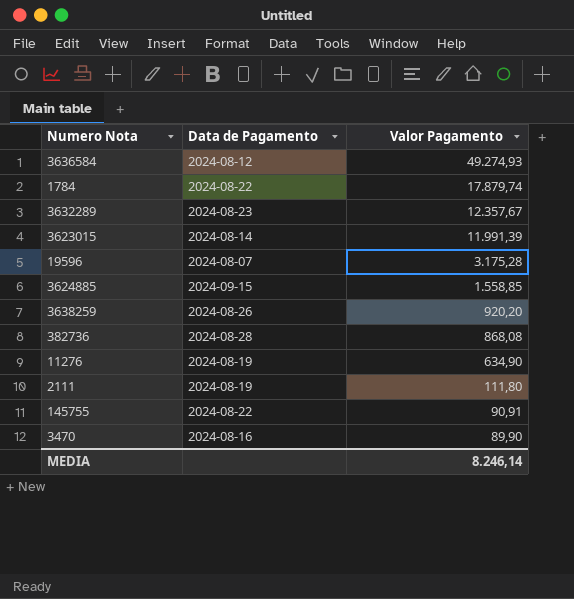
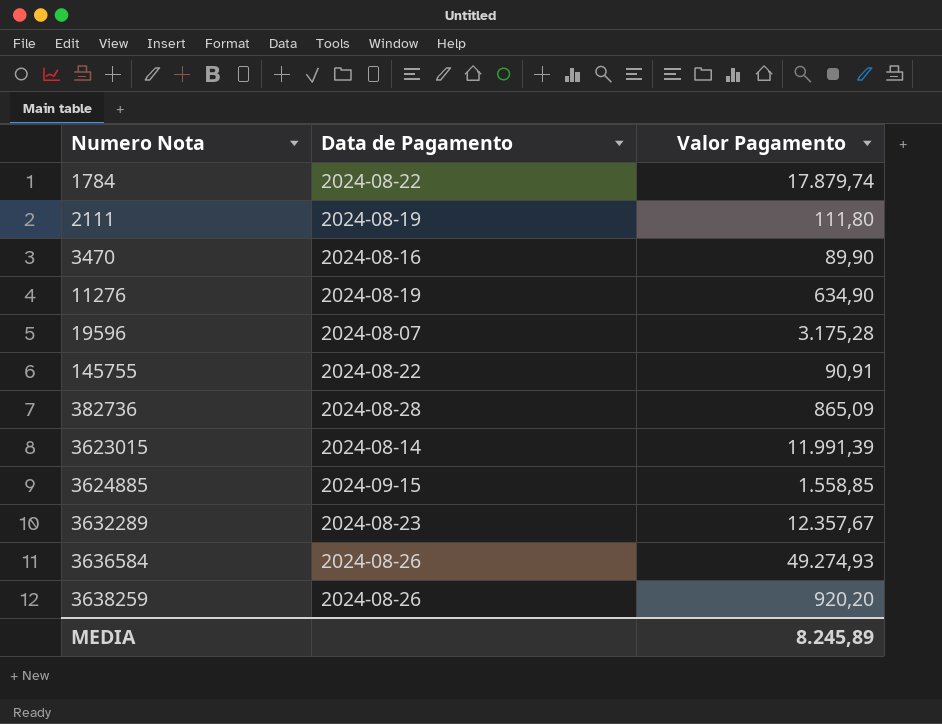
row order: Valor Pagamento descending -> Numero Nota ascending
382736 | Valor Pagamento: 868,08 -> 865,09
3636584 | Data de Pagamento: 2024-08-12 -> 2024-08-26
MEDIA | Valor Pagamento: 8.246,14 -> 8.245,89

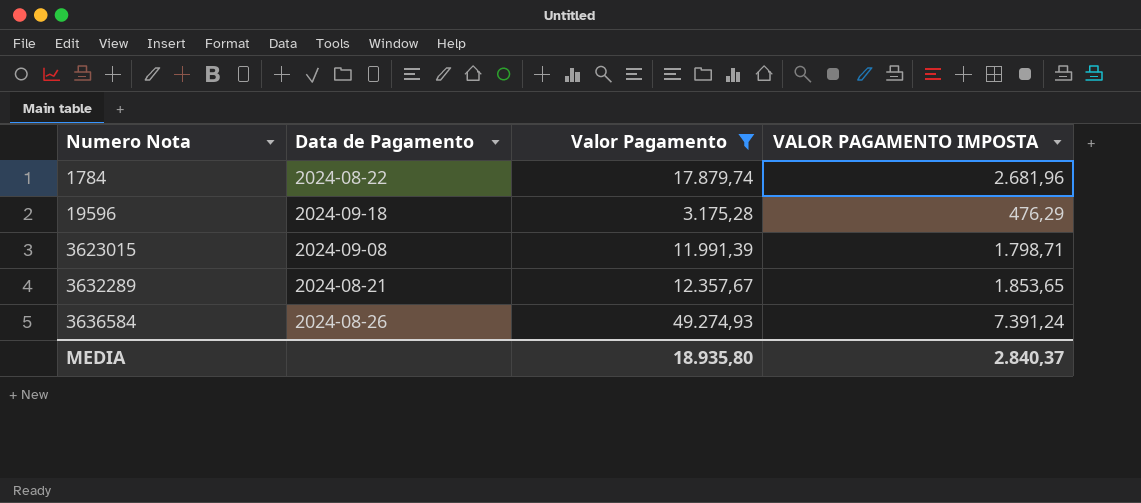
filter: none -> Valor Pagamento >= 3.175,28
column VALOR PAGAMENTO IMPOSTA | formula: none -> [Valor Pagamento] * 0,15
19596 | Data de Pagamento: 2024-08-07 -> 2024-09-18
3623015 | Data de Pagamento: 2024-08-14 -> 2024-09-08
3632289 | Data de Pagamento: 2024-08-23 -> 2024-08-21
MEDIA | Valor Pagamento: 8.245,89 -> 18.935,80

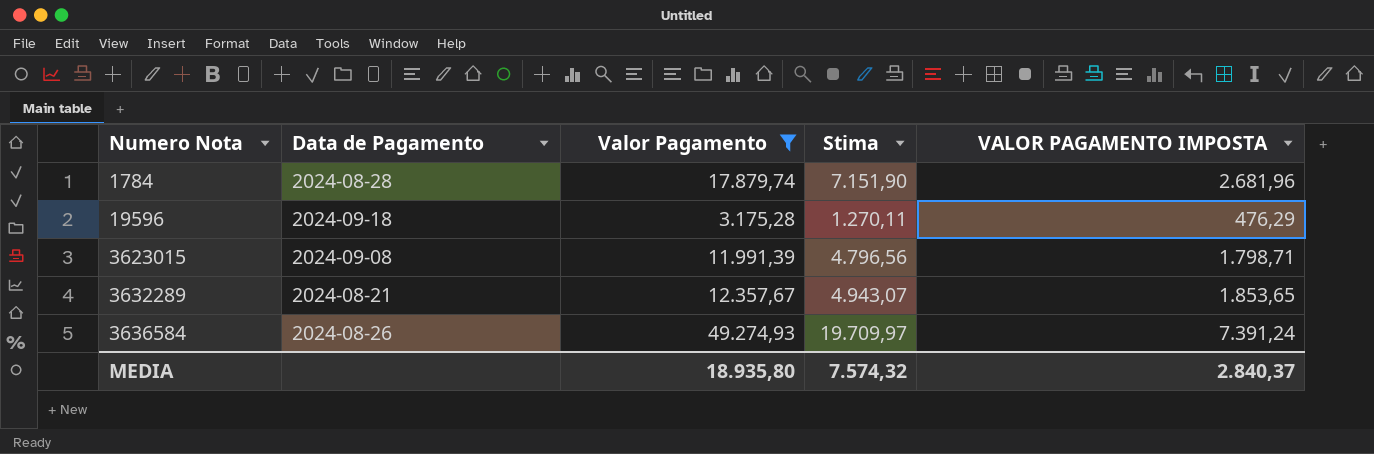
column Stima | formula: none -> [Valor Pagamento] * 0,4
1784 | Data de Pagamento: 2024-08-22 -> 2024-08-28

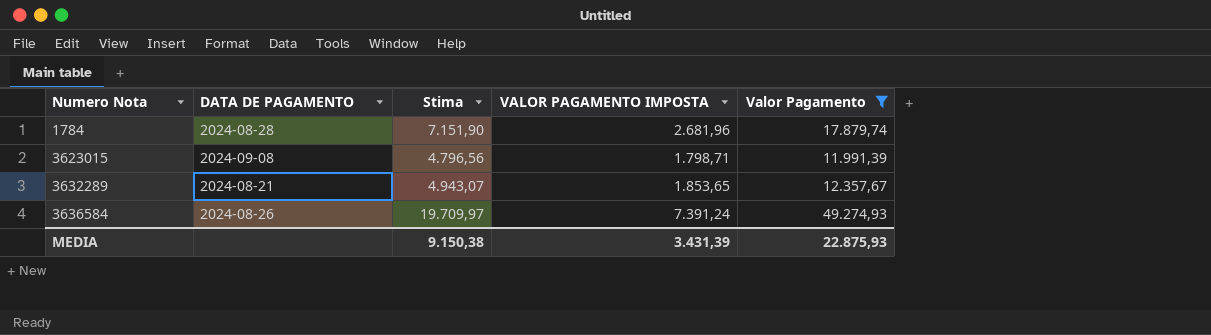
column name: Data de Pagamento -> DATA DE PAGAMENTO
column Valor Pagamento | position: 3 -> 5
row 19596: 2024-09-18 | 3.175,28 | 1.270,11 | 476,29 -> none
MEDIA | Stima: 7.574,32 -> 9.150,38
MEDIA | VALOR PAGAMENTO IMPOSTA: 2.840,37 -> 3.431,39
MEDIA | Valor Pagamento: 18.935,80 -> 22.875,93

